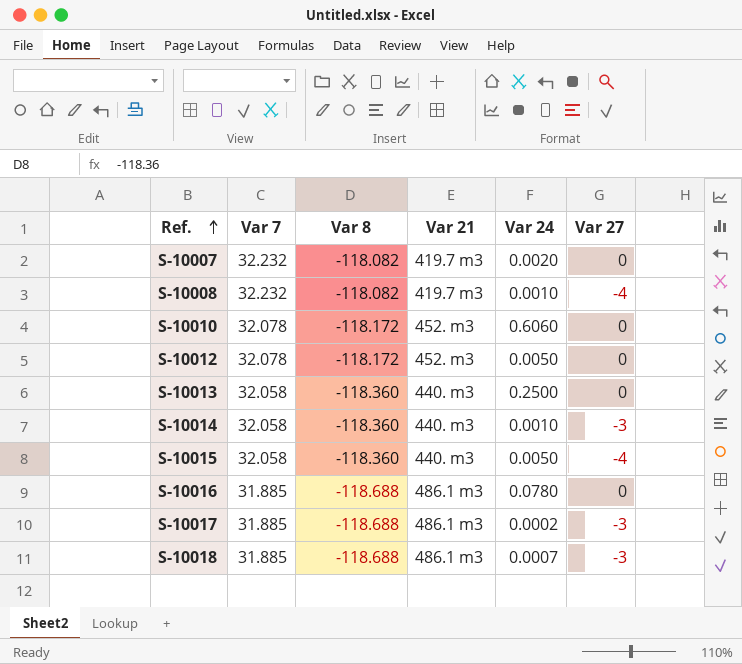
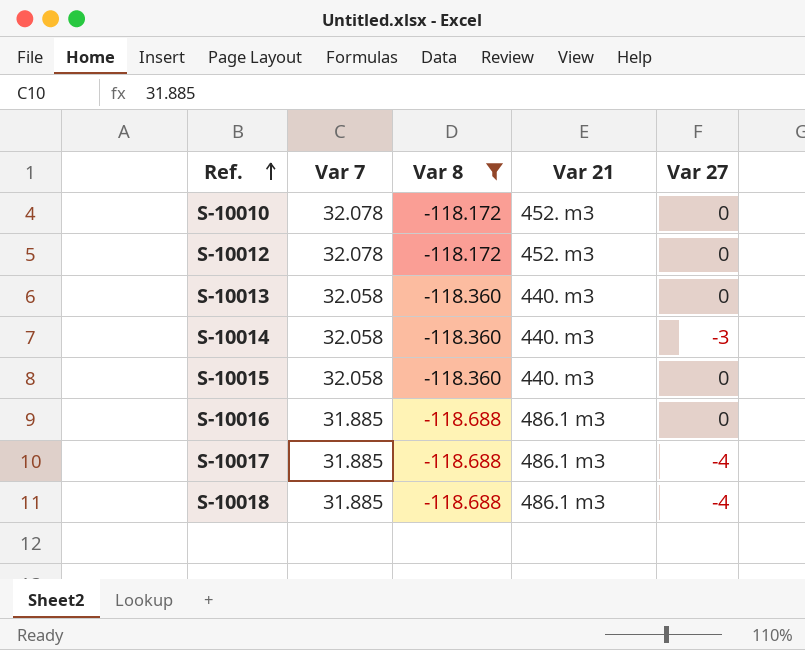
filter: none -> Var 8 != -118.082
column Var 24 | position: 5 -> none
S-10015 | Var 27: -4 -> 0
S-10017 | Var 27: -3 -> -4
S-10018 | Var 27: -3 -> -4

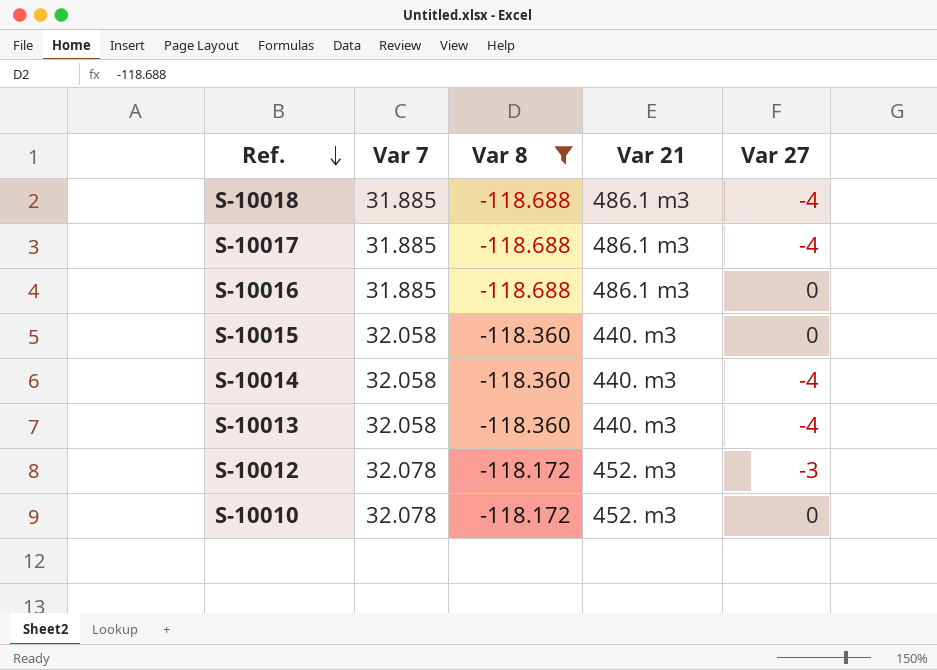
row order: Ref. ascending -> Ref. descending
S-10014 | Var 27: -3 -> -4
S-10013 | Var 27: 0 -> -4
S-10012 | Var 27: 0 -> -3

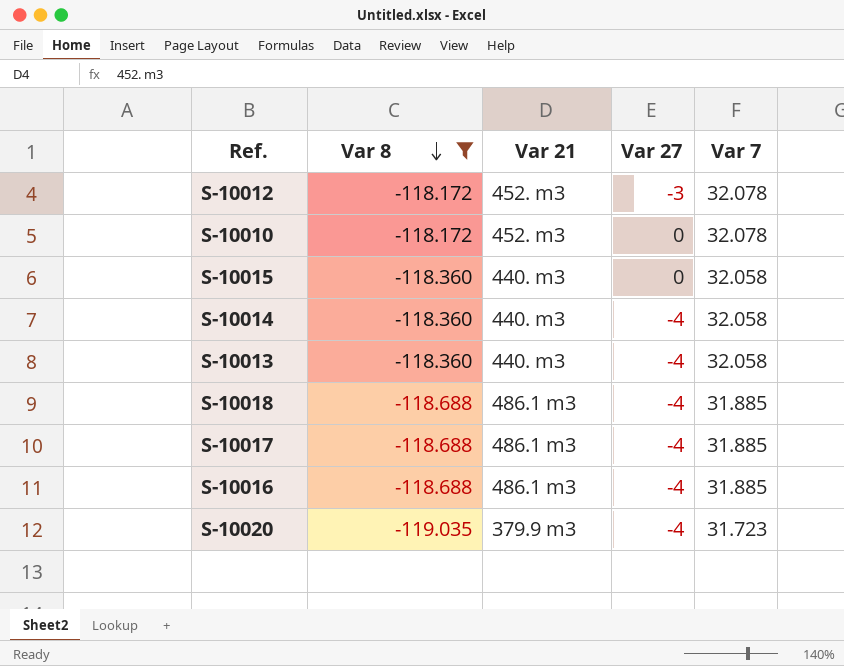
row order: Ref. descending -> Var 8 descending
column Var 7 | position: 2 -> 5
S-10016 | Var 27: 0 -> -4
row S-10020: none -> -119.035 | 379.9 m3 | -4 | 31.723

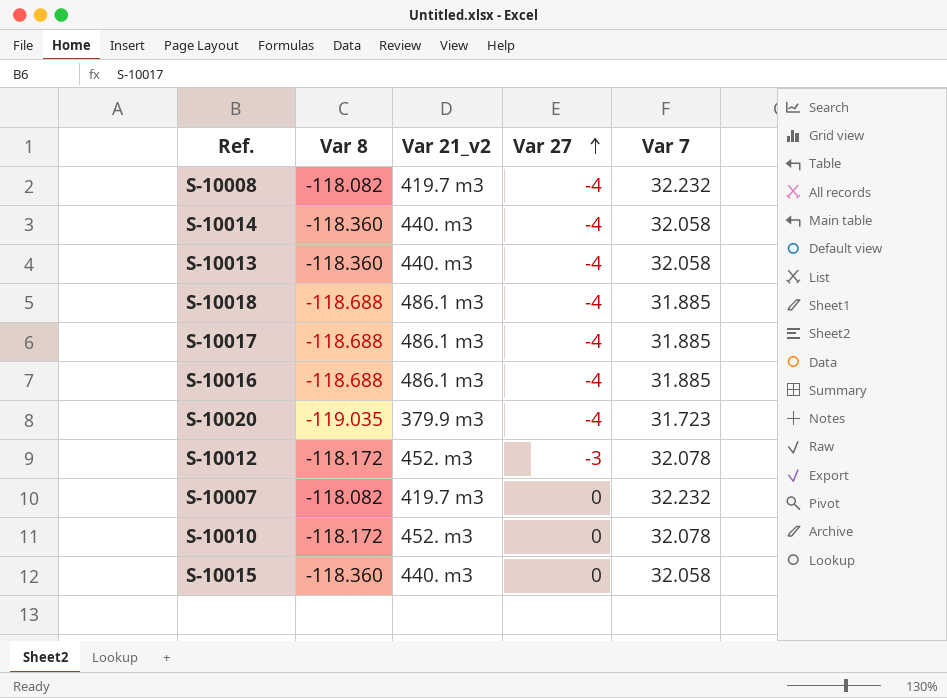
filter: Var 8 != -118.082 -> none
row order: Var 8 descending -> Var 27 ascending
column name: Var 21 -> Var 21_v2

